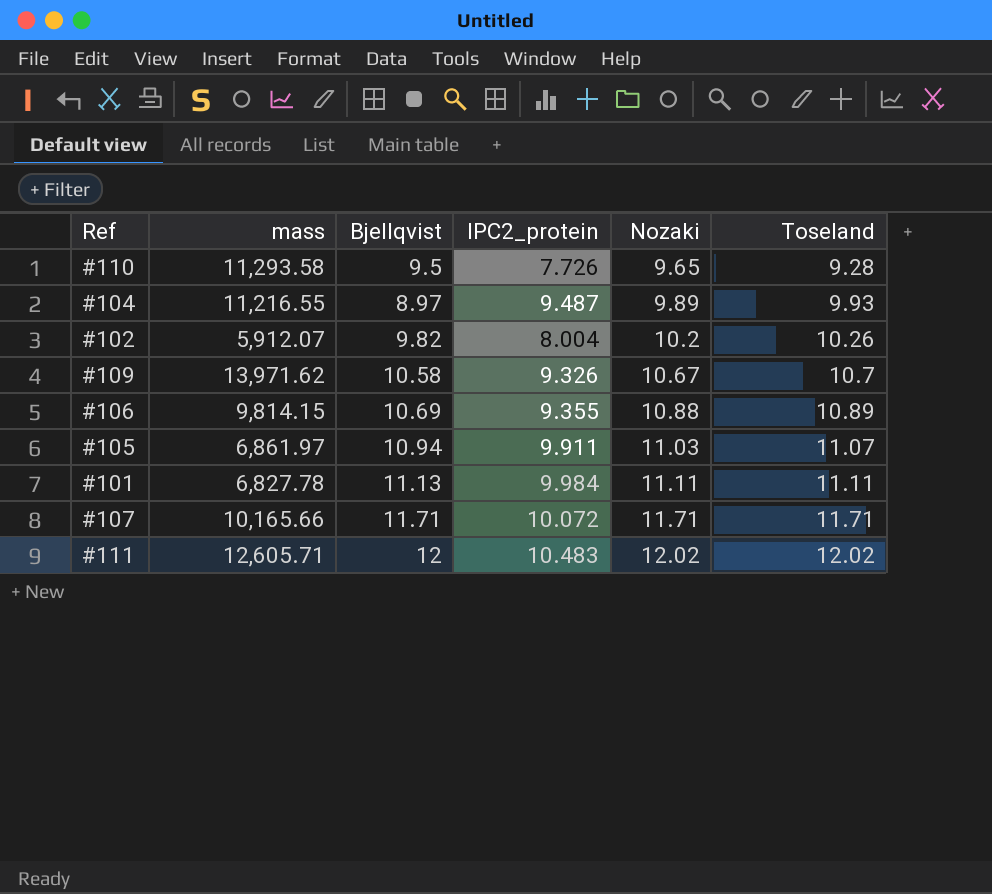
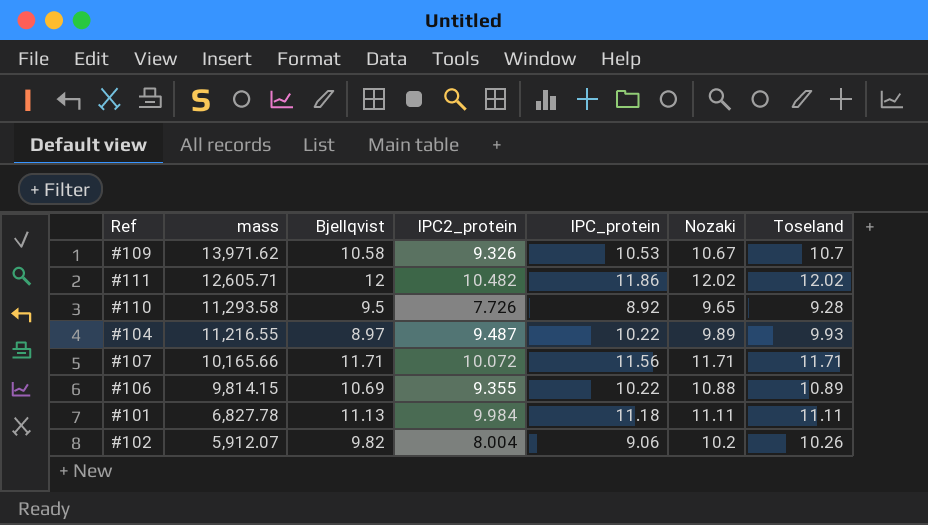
row order: Nozaki ascending -> mass descending
column IPC_protein | position: none -> 5
row #105: 6,861.97 | 10.94 | 9.911 | 11.03 | 11.07 -> none
#111 | IPC2_protein: 10.483 -> 10.482

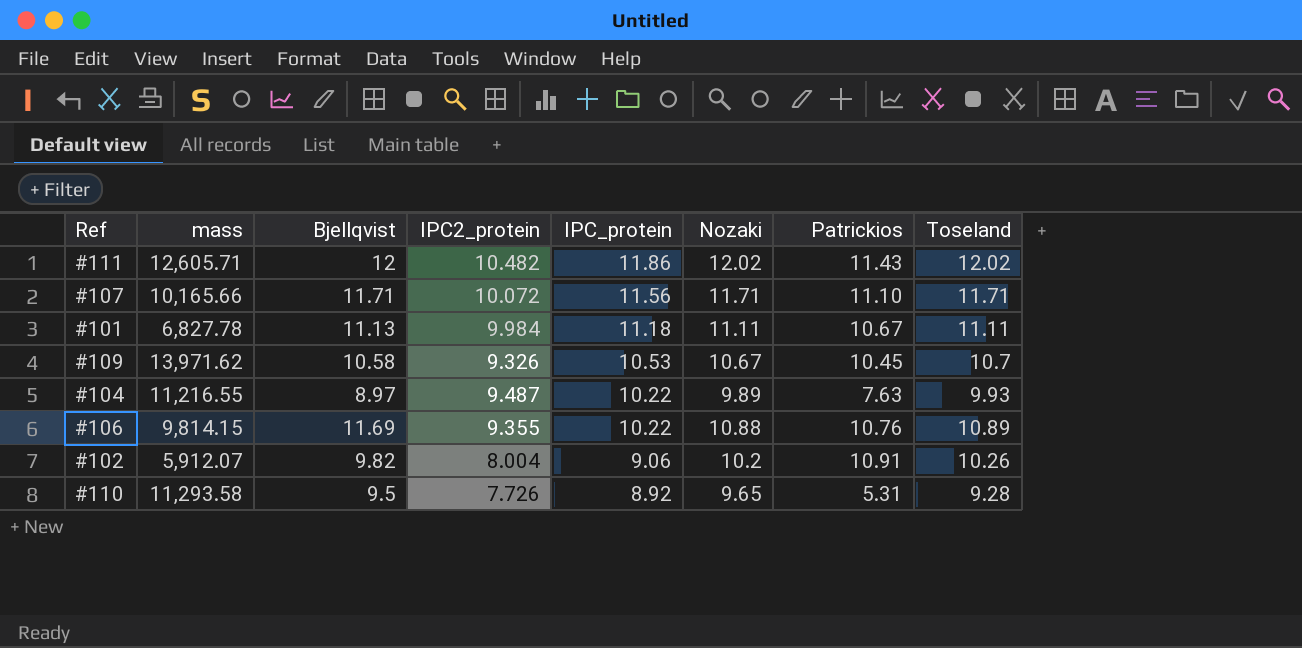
row order: mass descending -> IPC_protein descending
column Patrickios | position: none -> 7
#106 | Bjellqvist: 10.69 -> 11.69

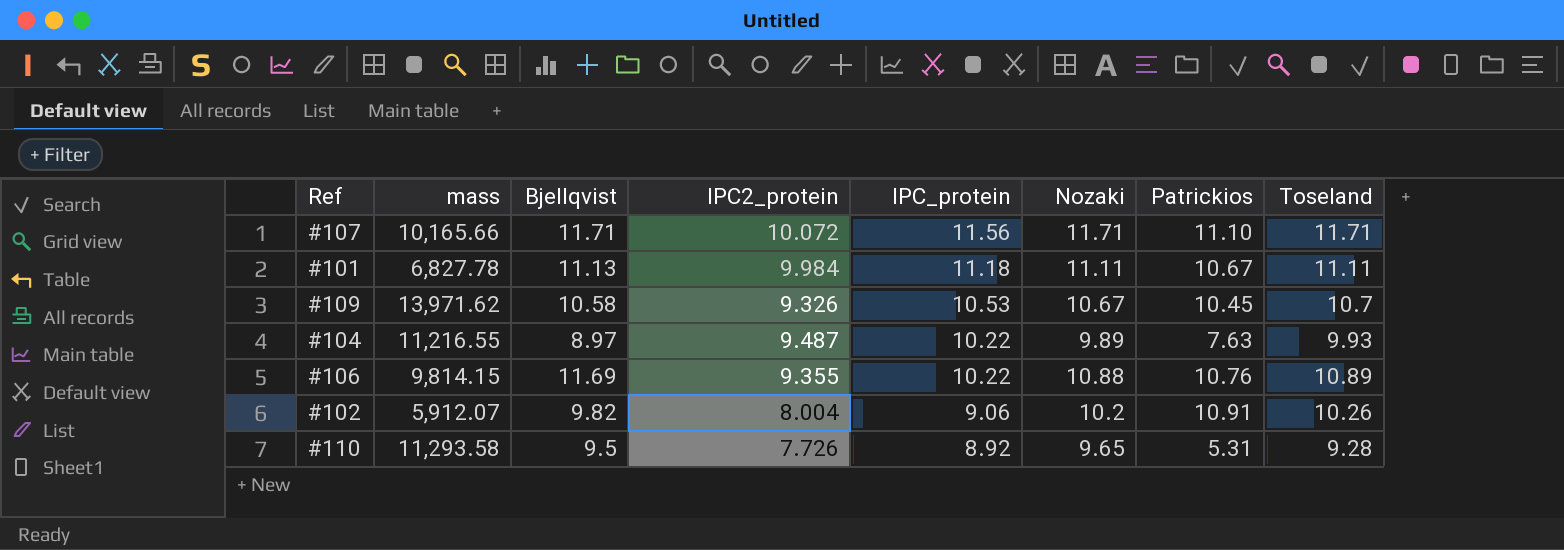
row #111: 12,605.71 | 12 | 10.482 | 11.86 | 12.02 | 11.43 | 12.02 -> none

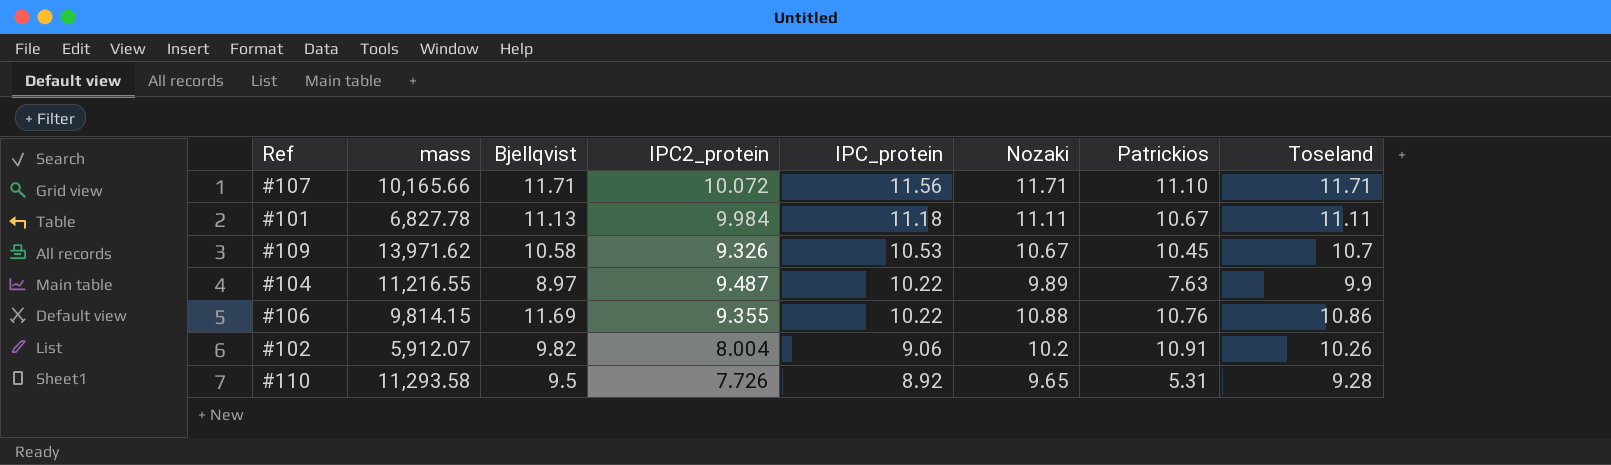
#104 | Toseland: 9.93 -> 9.9
#106 | Toseland: 10.89 -> 10.86

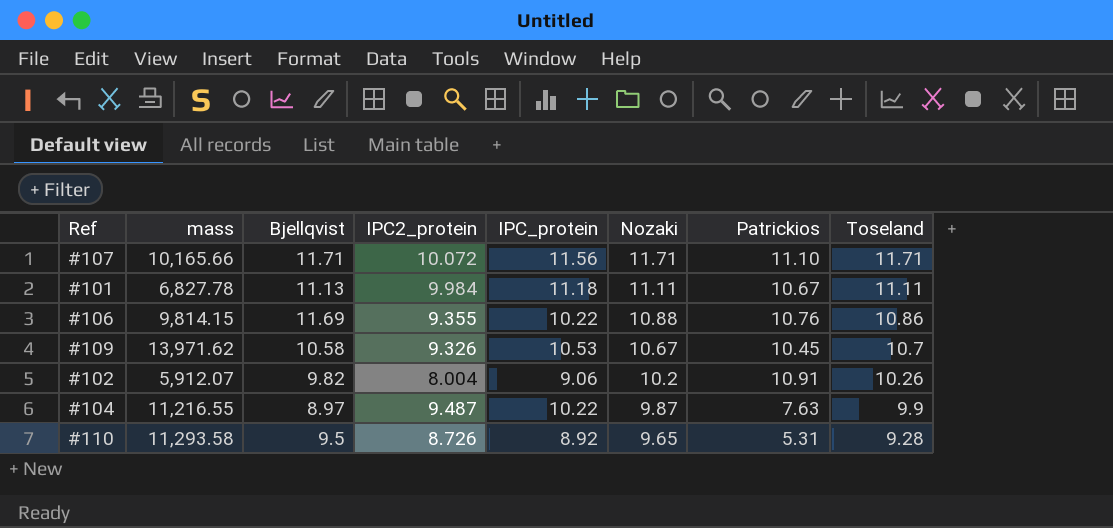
row order: IPC_protein descending -> Nozaki descending
#104 | Nozaki: 9.89 -> 9.87
#110 | IPC2_protein: 7.726 -> 8.726

